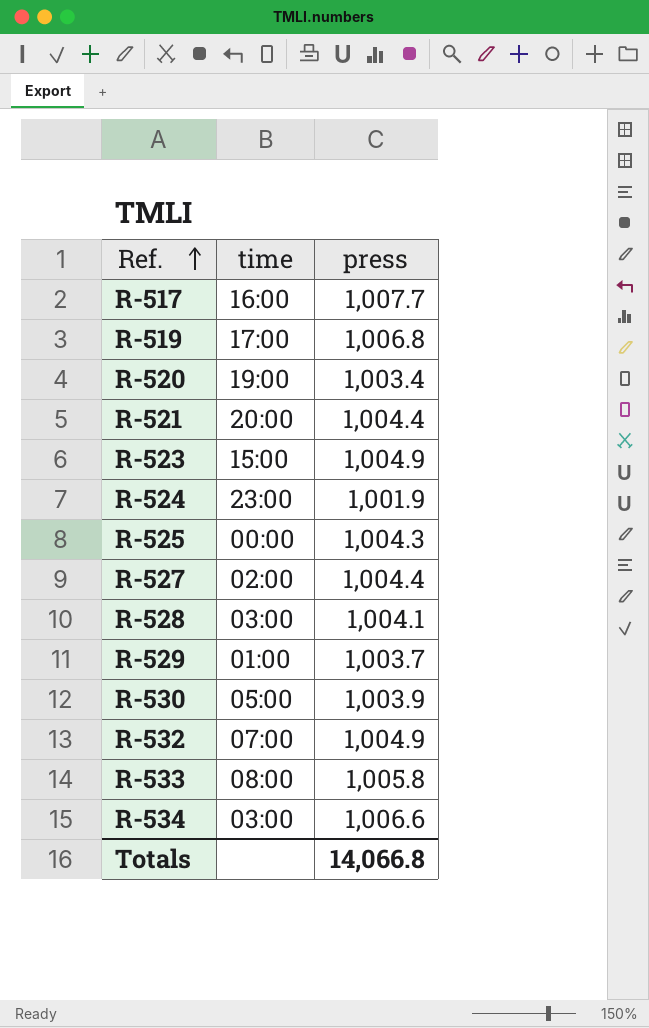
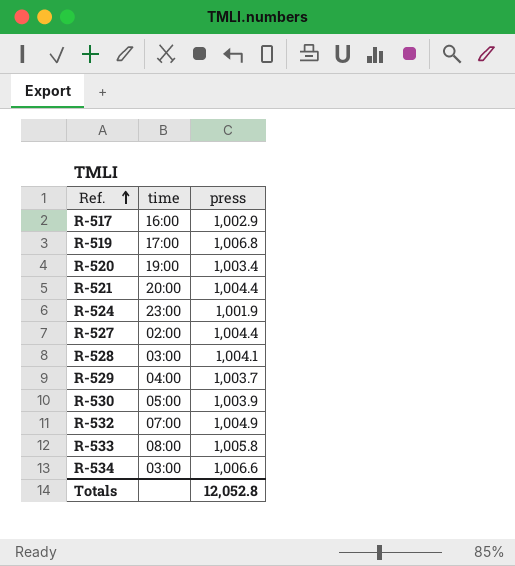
row R-523: 15:00 | 1,004.9 -> none
row R-525: 00:00 | 1,004.3 -> none
R-517 | press: 1,007.7 -> 1,002.9
R-529 | time: 01:00 -> 04:00
Totals | press: 14,066.8 -> 12,052.8

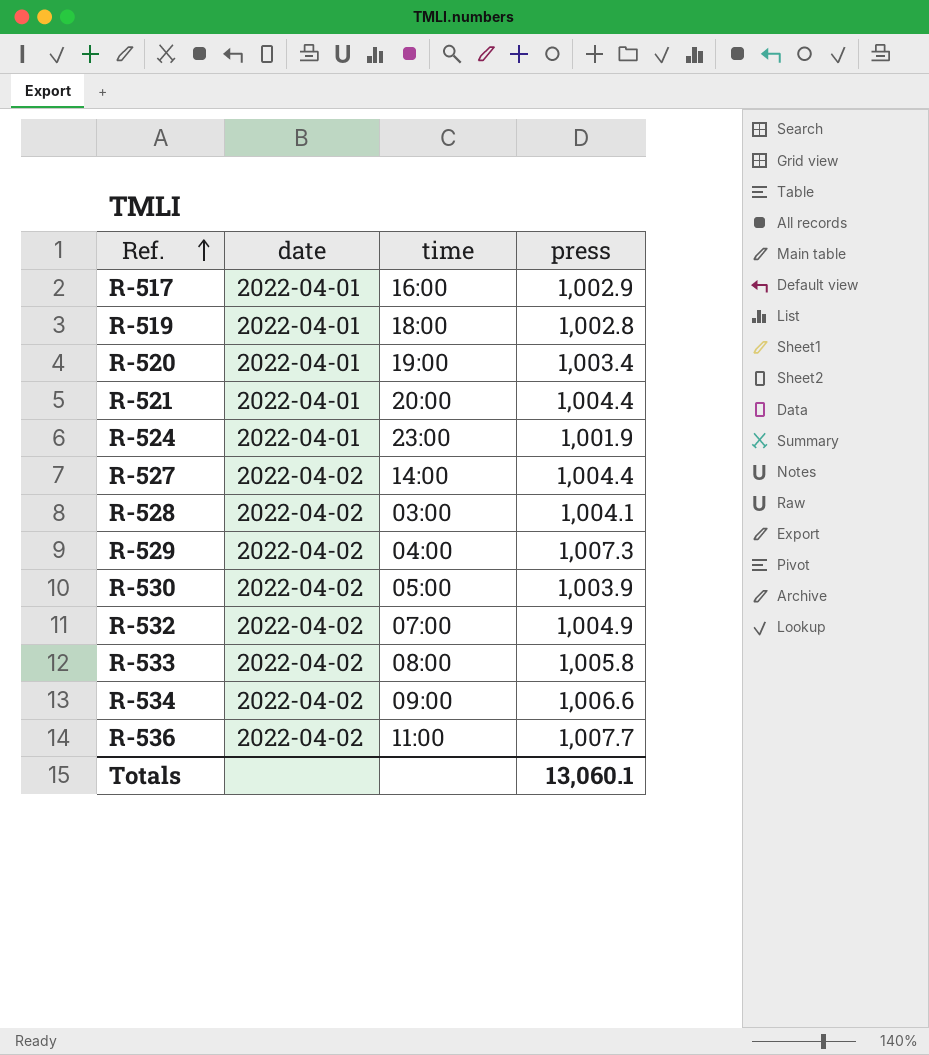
column date | position: none -> 2
R-519 | time: 17:00 -> 18:00
R-519 | press: 1,006.8 -> 1,002.8
R-527 | time: 02:00 -> 14:00
R-529 | press: 1,003.7 -> 1,007.3
R-534 | time: 03:00 -> 09:00
row R-536: none -> 2022-04-02 | 11:00 | 1,007.7
Totals | press: 12,052.8 -> 13,060.1

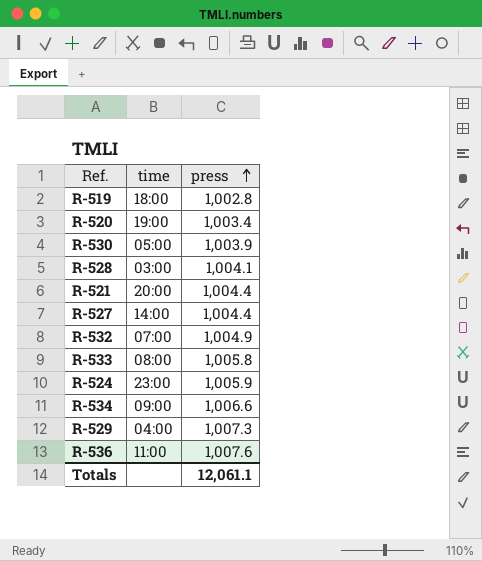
row order: Ref. ascending -> press ascending
column date | position: 2 -> none
row R-517: 2022-04-01 | 16:00 | 1,002.9 -> none
R-524 | press: 1,001.9 -> 1,005.9
R-536 | press: 1,007.7 -> 1,007.6
Totals | press: 13,060.1 -> 12,061.1

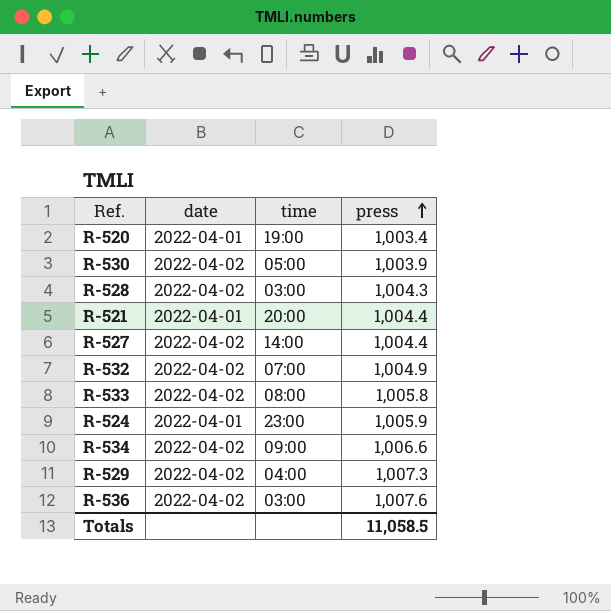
column date | position: none -> 2
row R-519: 18:00 | 1,002.8 -> none
R-528 | press: 1,004.1 -> 1,004.3
R-536 | time: 11:00 -> 03:00
Totals | press: 12,061.1 -> 11,058.5

